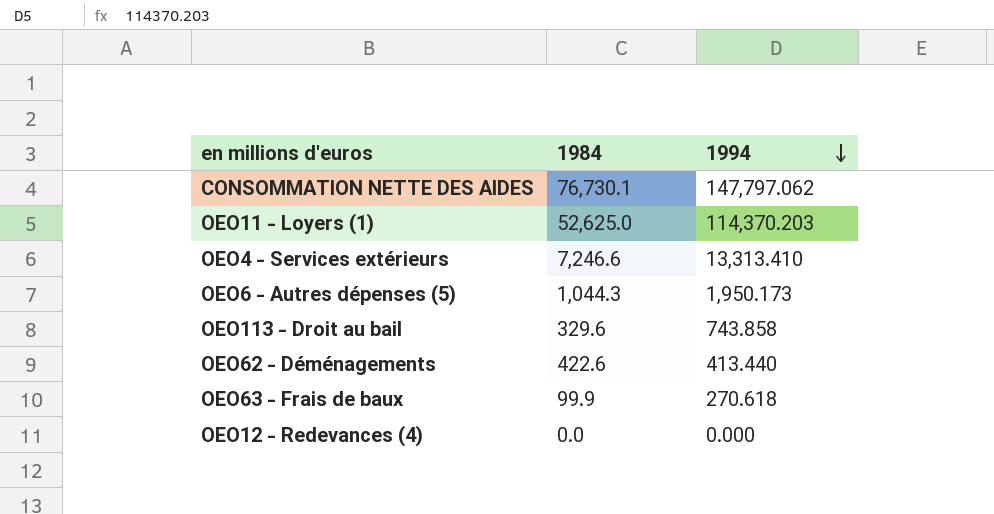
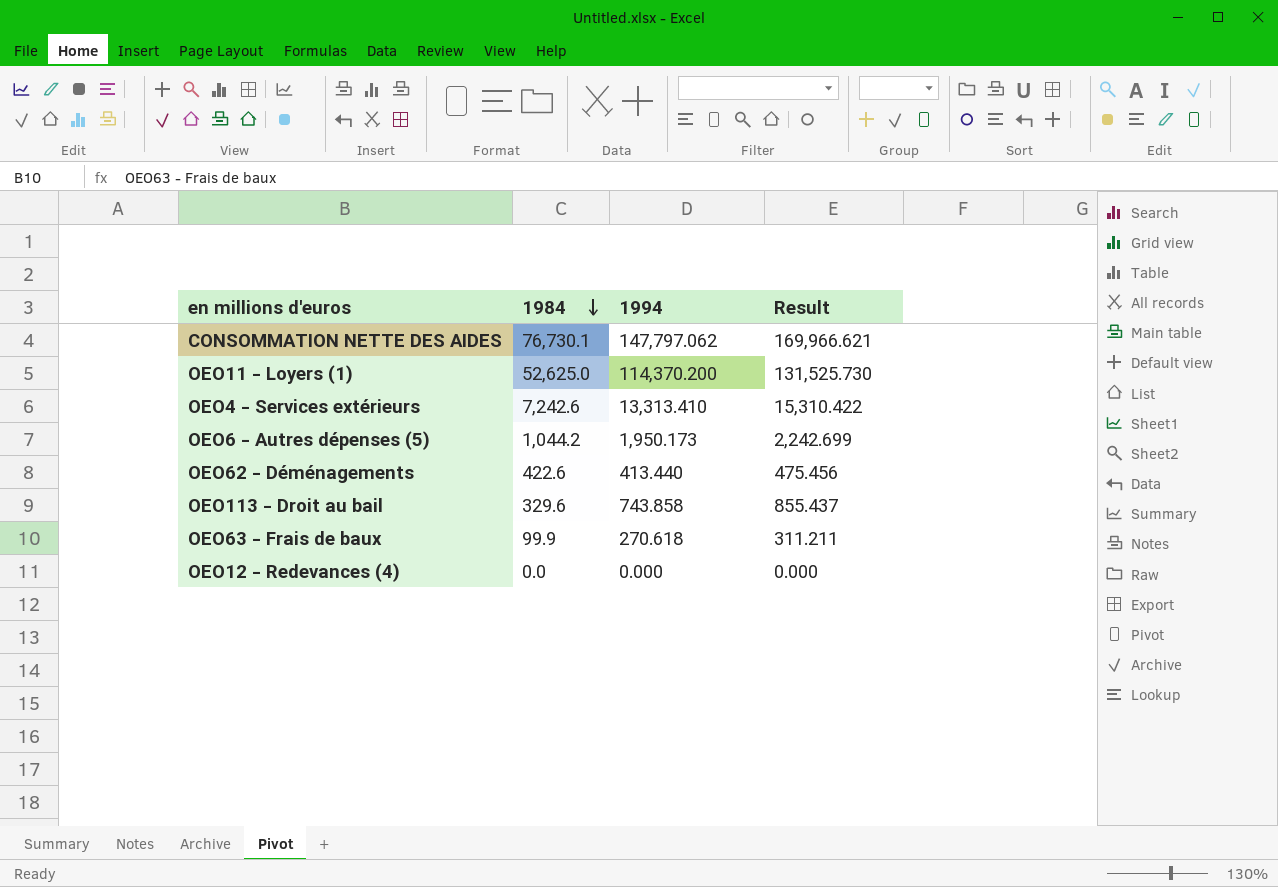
row order: 1994 descending -> 1984 descending
column Result | formula: none -> [1994] * 1.15
OEO11 - Loyers (1) | 1994: 114,370.203 -> 114,370.200
OEO4 - Services extérieurs | 1984: 7,246.6 -> 7,242.6
OEO6 - Autres dépenses (5) | 1984: 1,044.3 -> 1,044.2

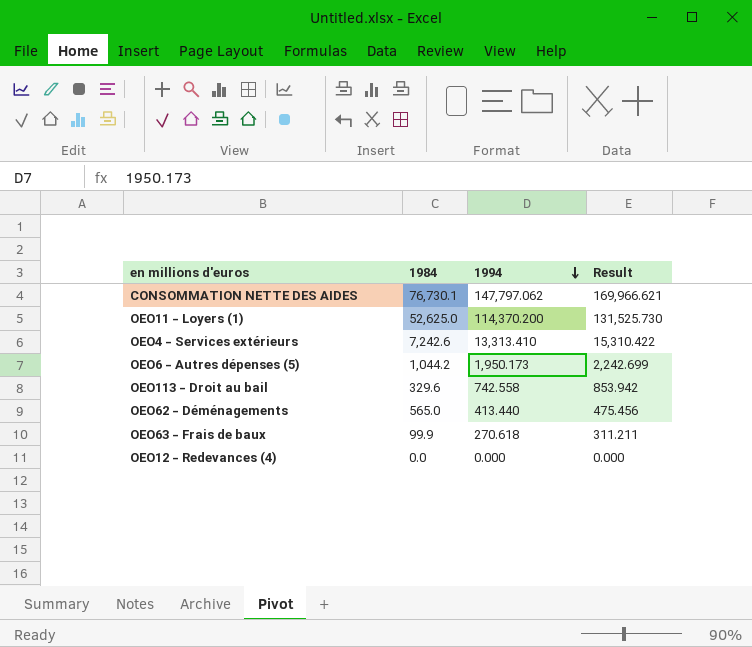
row order: 1984 descending -> 1994 descending
OEO113 - Droit au bail | 1994: 743.858 -> 742.558
OEO113 - Droit au bail | Result: 855.437 -> 853.942
OEO62 - Déménagements | 1984: 422.6 -> 565.0

